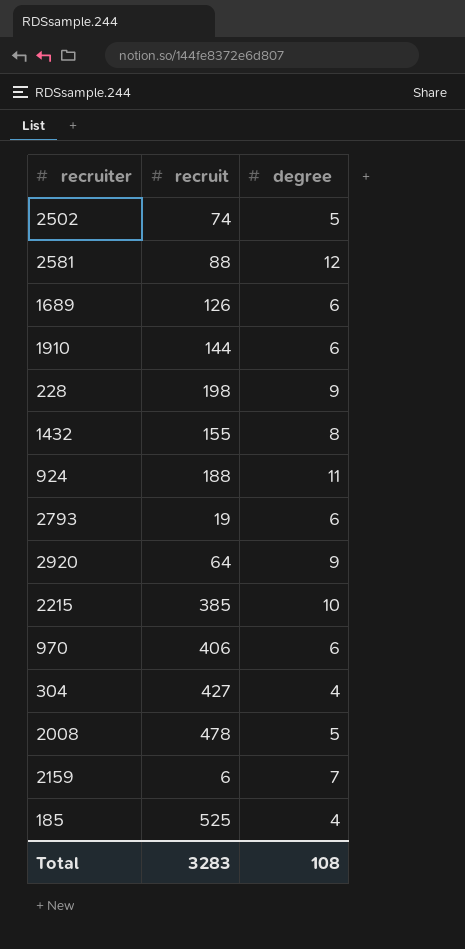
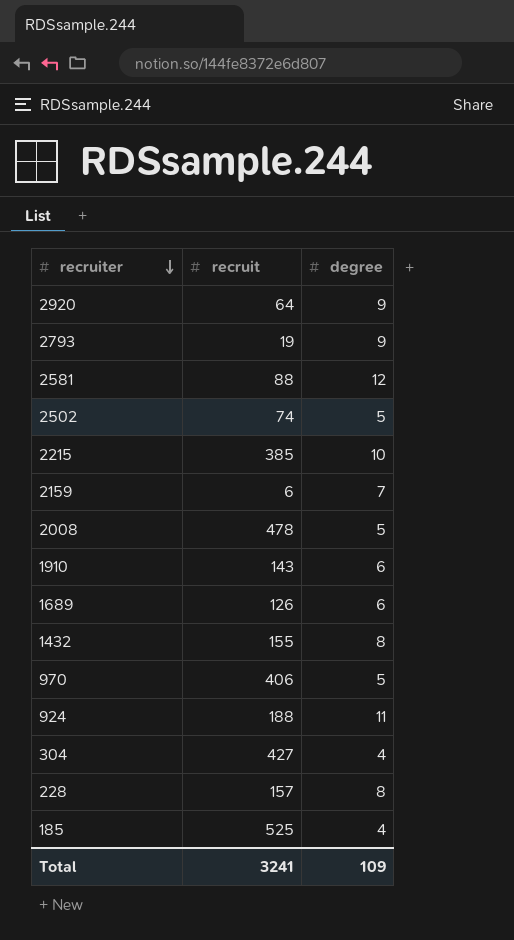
row order: none -> recruiter descending
2793 | degree: 6 -> 9
1910 | recruit: 144 -> 143
970 | degree: 6 -> 5
228 | recruit: 198 -> 157
228 | degree: 9 -> 8
Total | recruit: 3283 -> 3241
Total | degree: 108 -> 109

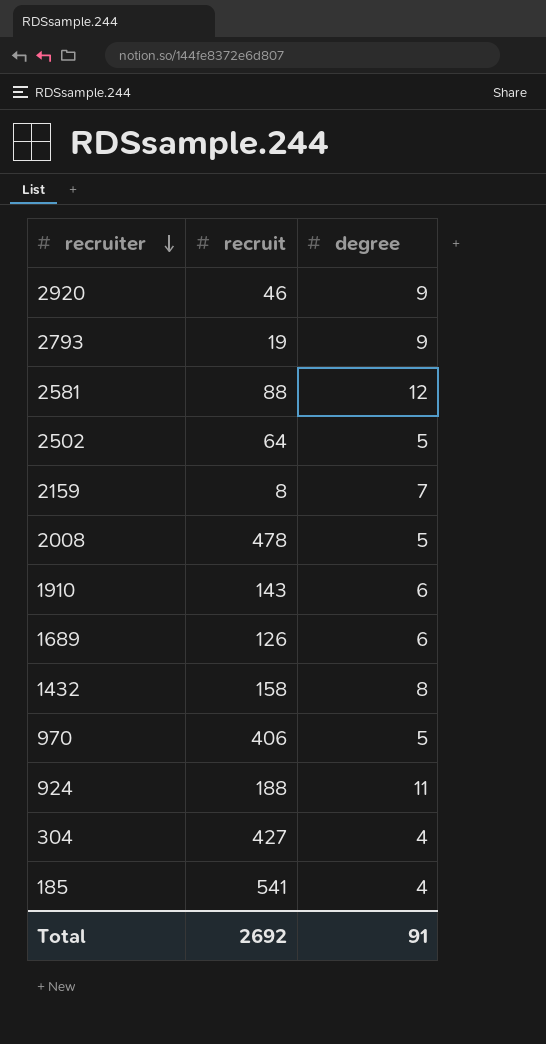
row 2215: 385 | 10 -> none
row 228: 157 | 8 -> none
2920 | recruit: 64 -> 46
2502 | recruit: 74 -> 64
2159 | recruit: 6 -> 8
1432 | recruit: 155 -> 158
185 | recruit: 525 -> 541
Total | recruit: 3241 -> 2692
Total | degree: 109 -> 91

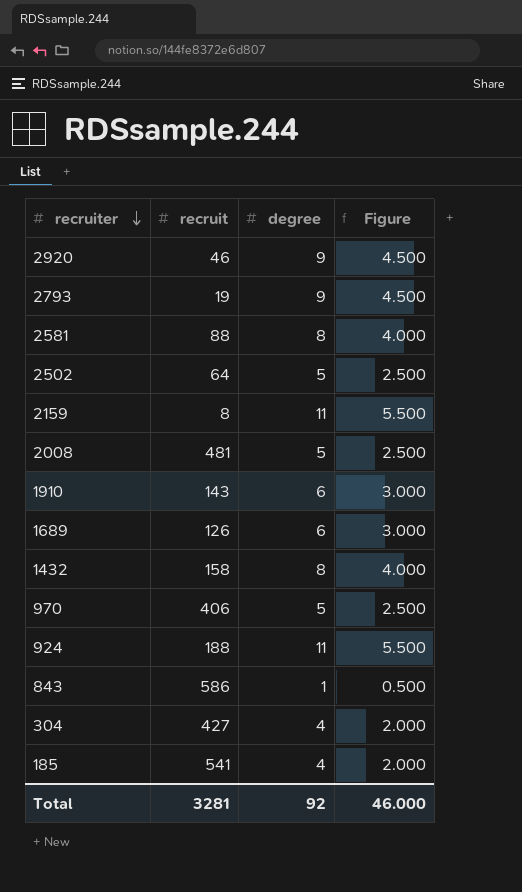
column Figure | formula: none -> [degree] * 0.5
2581 | degree: 12 -> 8
2159 | degree: 7 -> 11
2008 | recruit: 478 -> 481
row 843: none -> 586 | 1 | 0.500
Total | recruit: 2692 -> 3281
Total | degree: 91 -> 92

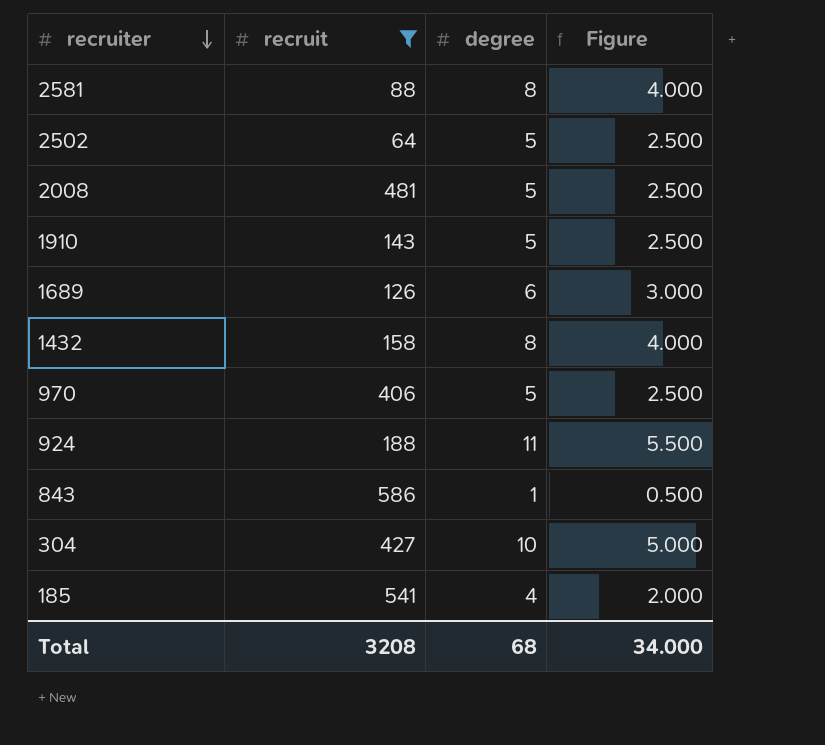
filter: none -> recruit >= 64
1910 | degree: 6 -> 5
1910 | Figure: 3.000 -> 2.500
304 | degree: 4 -> 10
304 | Figure: 2.000 -> 5.000
Total | recruit: 3281 -> 3208
Total | degree: 92 -> 68
Total | Figure: 46.000 -> 34.000

